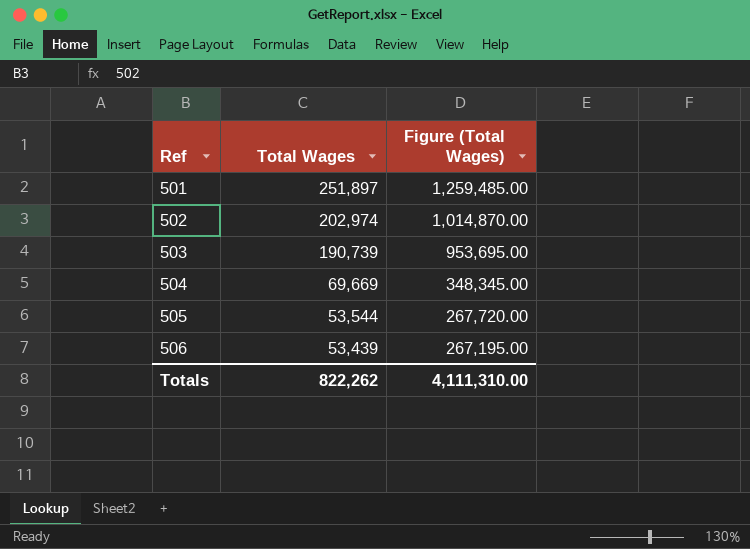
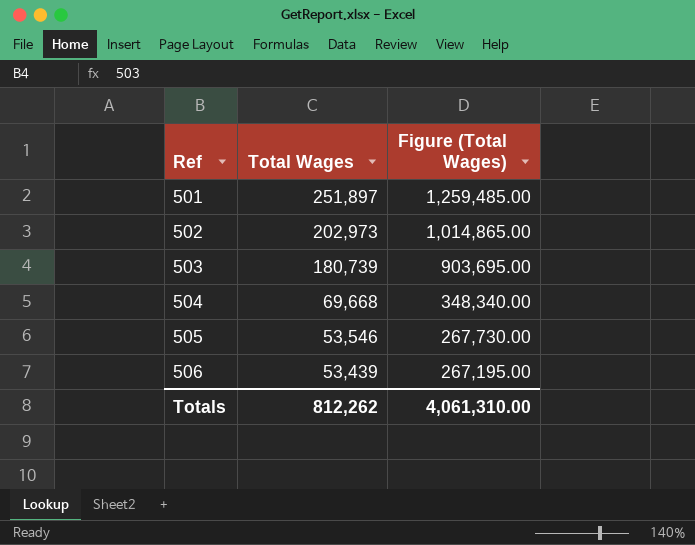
502 | Total Wages: 202,974 -> 202,973
502 | Figure (Total Wages): 1,014,870.00 -> 1,014,865.00
503 | Total Wages: 190,739 -> 180,739
503 | Figure (Total Wages): 953,695.00 -> 903,695.00
504 | Total Wages: 69,669 -> 69,668
504 | Figure (Total Wages): 348,345.00 -> 348,340.00
505 | Total Wages: 53,544 -> 53,546
505 | Figure (Total Wages): 267,720.00 -> 267,730.00
Totals | Total Wages: 822,262 -> 812,262
Totals | Figure (Total Wages): 4,111,310.00 -> 4,061,310.00

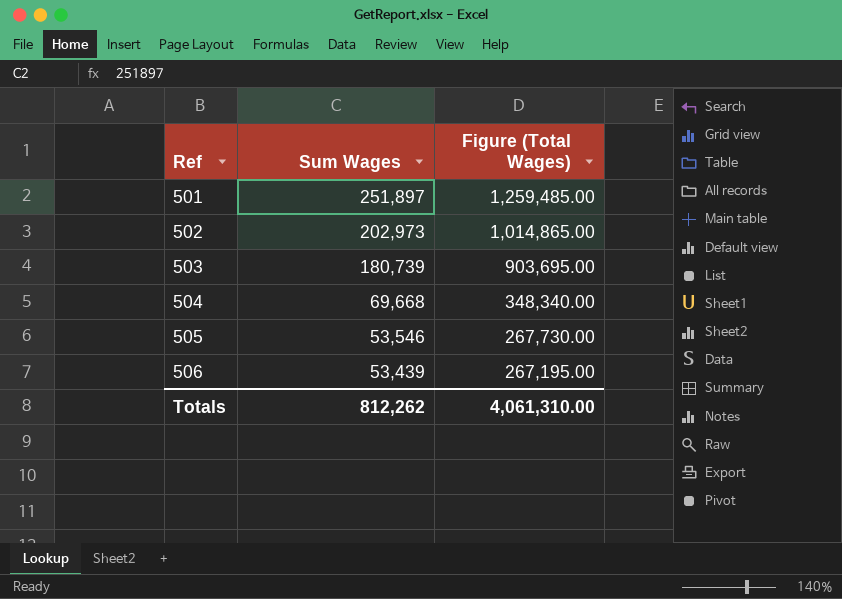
column name: Total Wages -> Sum Wages

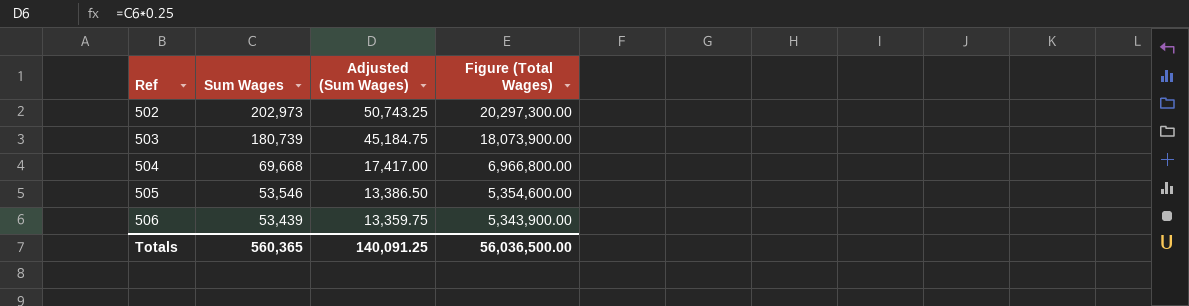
column Adjusted (Sum Wages) | formula: none -> [Sum Wages] * 0.25
column Figure (Total Wages) | formula: [Sum Wages] * 5 -> [Sum Wages] * 100
row 501: 251,897 | 1,259,485.00 -> none
Totals | Sum Wages: 812,262 -> 560,365
Totals | Figure (Total Wages): 4,061,310.00 -> 56,036,500.00

